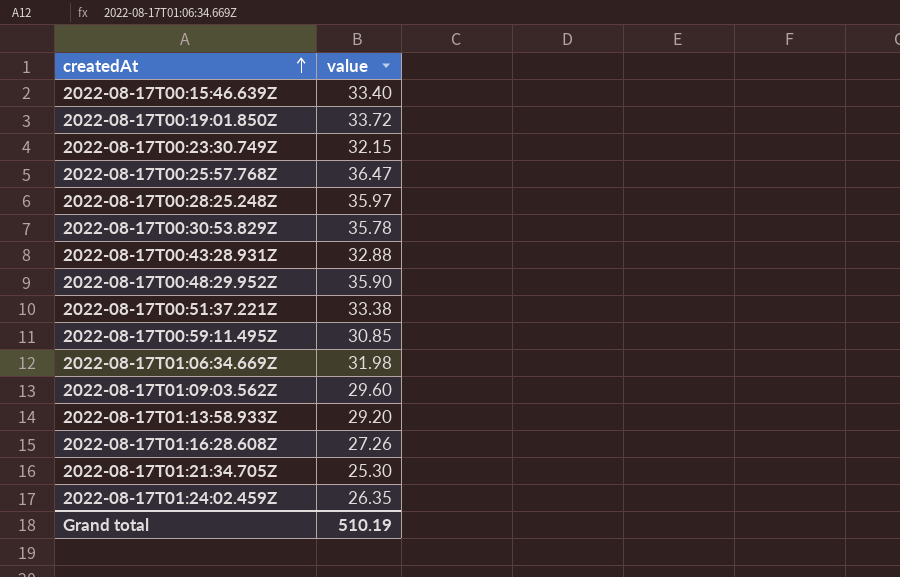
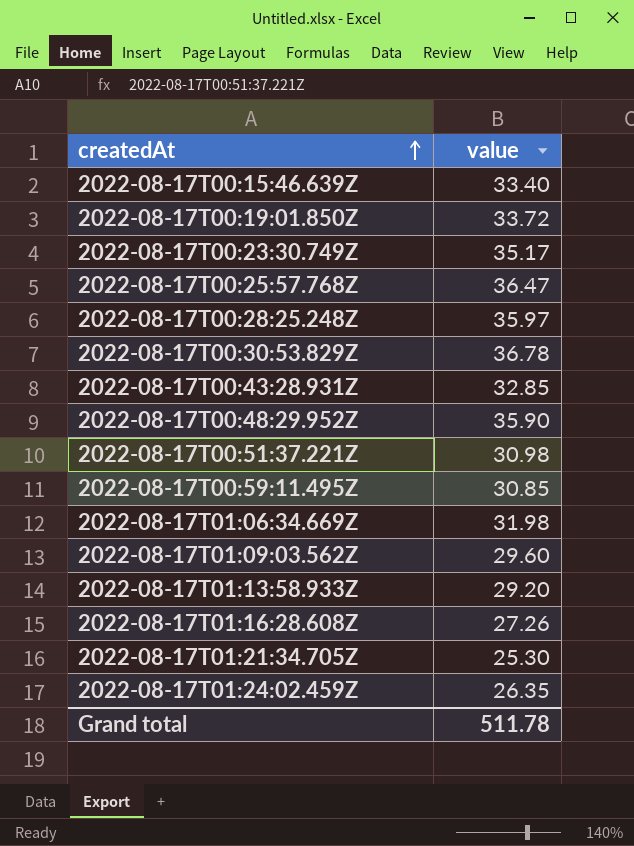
2022-08-17T00:23:30.749Z | value: 32.15 -> 35.17
2022-08-17T00:30:53.829Z | value: 35.78 -> 36.78
2022-08-17T00:43:28.931Z | value: 32.88 -> 32.85
2022-08-17T00:51:37.221Z | value: 33.38 -> 30.98
Grand total | value: 510.19 -> 511.78

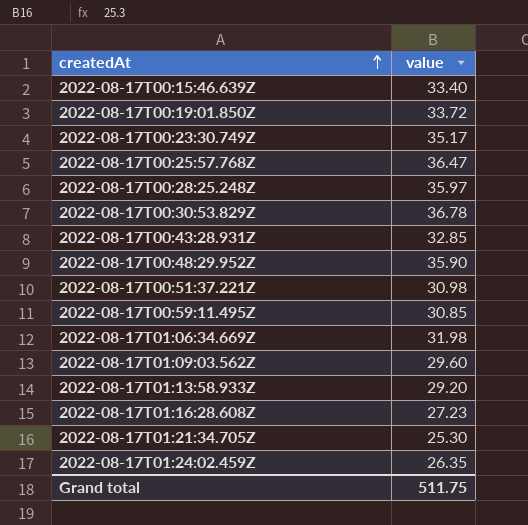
2022-08-17T01:16:28.608Z | value: 27.26 -> 27.23
Grand total | value: 511.78 -> 511.75

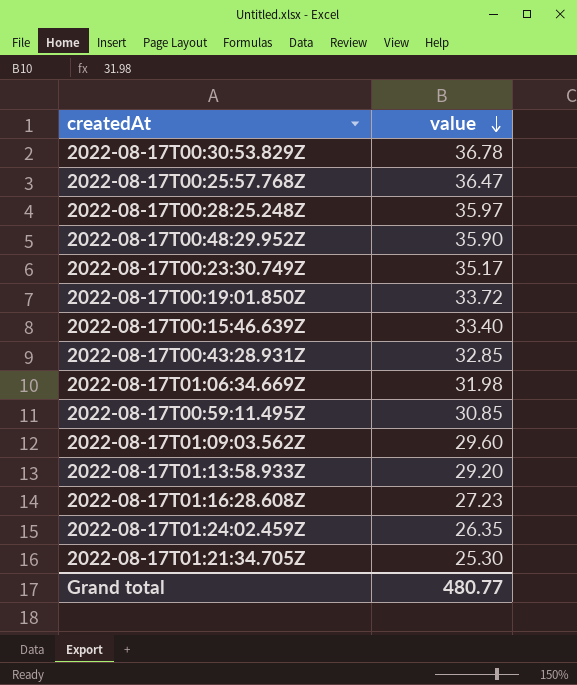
row order: createdAt ascending -> value descending
row 2022-08-17T00:51:37.221Z: 30.98 -> none
Grand total | value: 511.75 -> 480.77

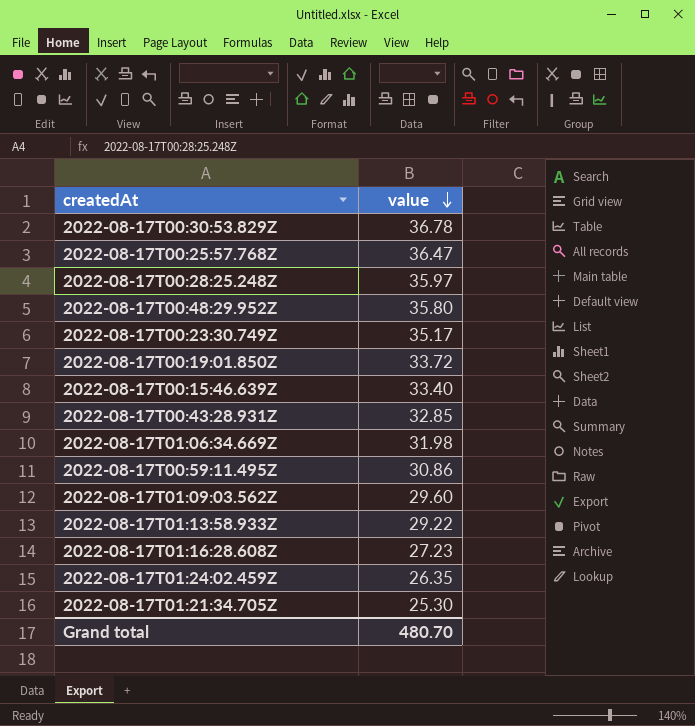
2022-08-17T00:48:29.952Z | value: 35.90 -> 35.80
2022-08-17T00:59:11.495Z | value: 30.85 -> 30.86
2022-08-17T01:13:58.933Z | value: 29.20 -> 29.22
Grand total | value: 480.77 -> 480.70

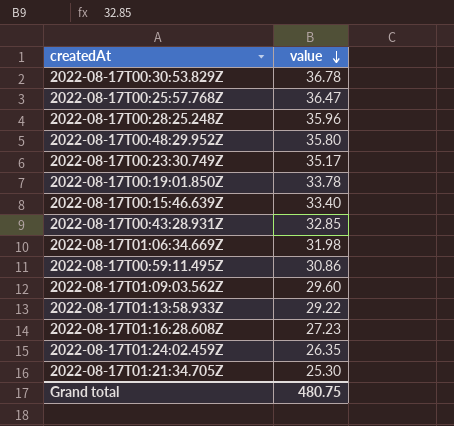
2022-08-17T00:28:25.248Z | value: 35.97 -> 35.96
2022-08-17T00:19:01.850Z | value: 33.72 -> 33.78
Grand total | value: 480.70 -> 480.75

